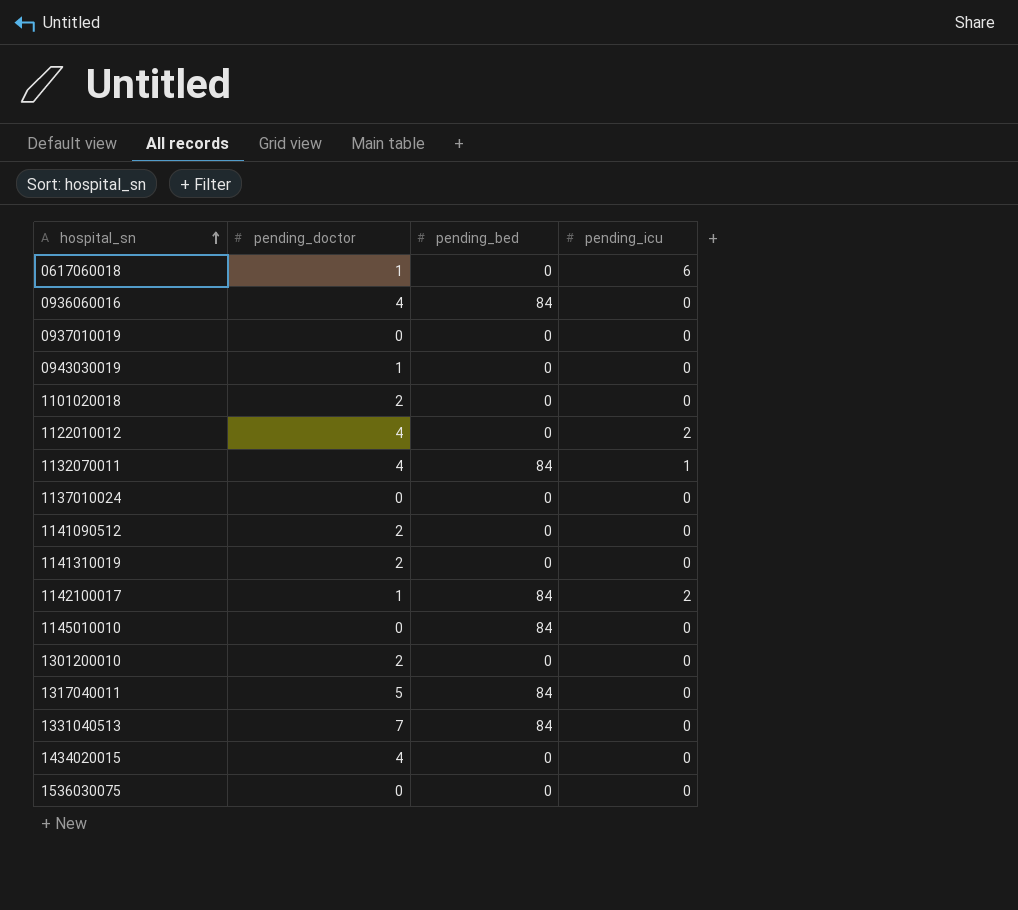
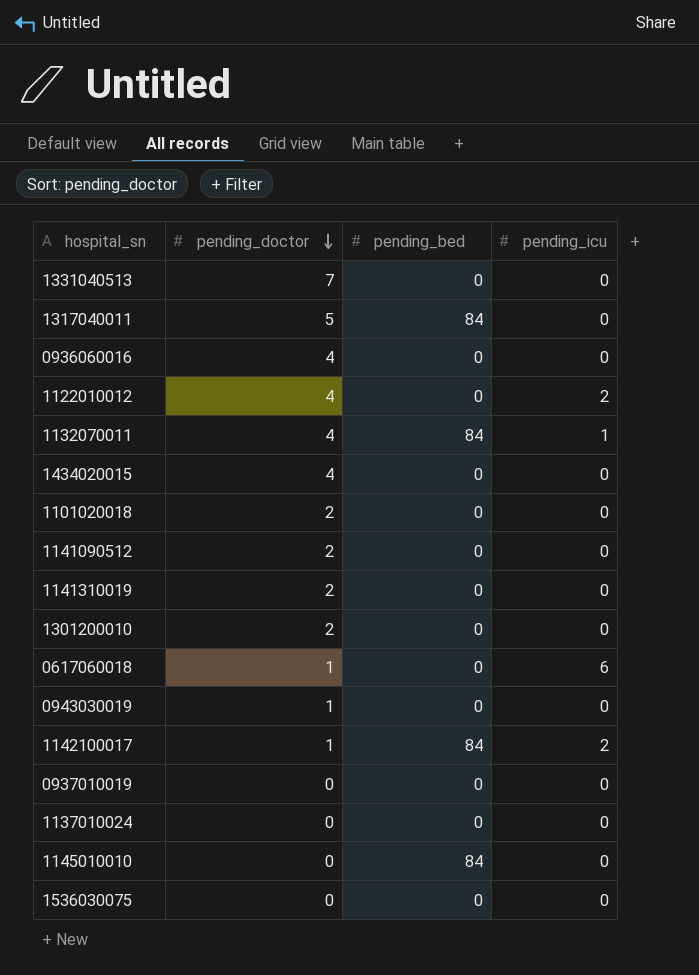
row order: hospital_sn ascending -> pending_doctor descending
1331040513 | pending_bed: 84 -> 0
0936060016 | pending_bed: 84 -> 0

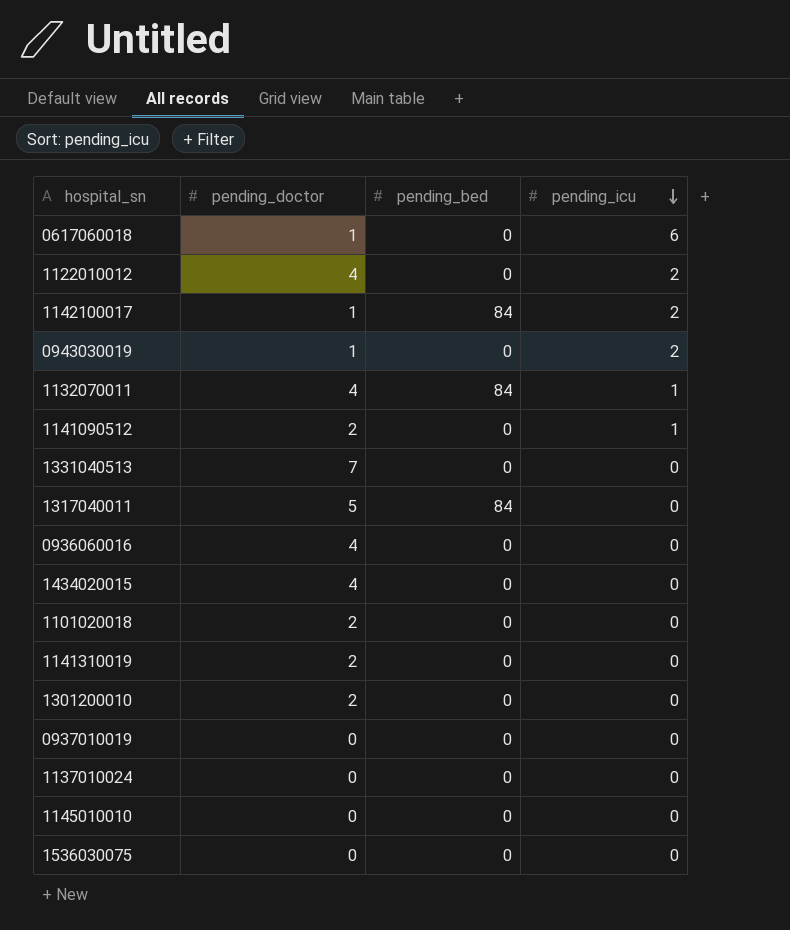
row order: pending_doctor descending -> pending_icu descending
0943030019 | pending_icu: 0 -> 2
1141090512 | pending_icu: 0 -> 1
1145010010 | pending_bed: 84 -> 0

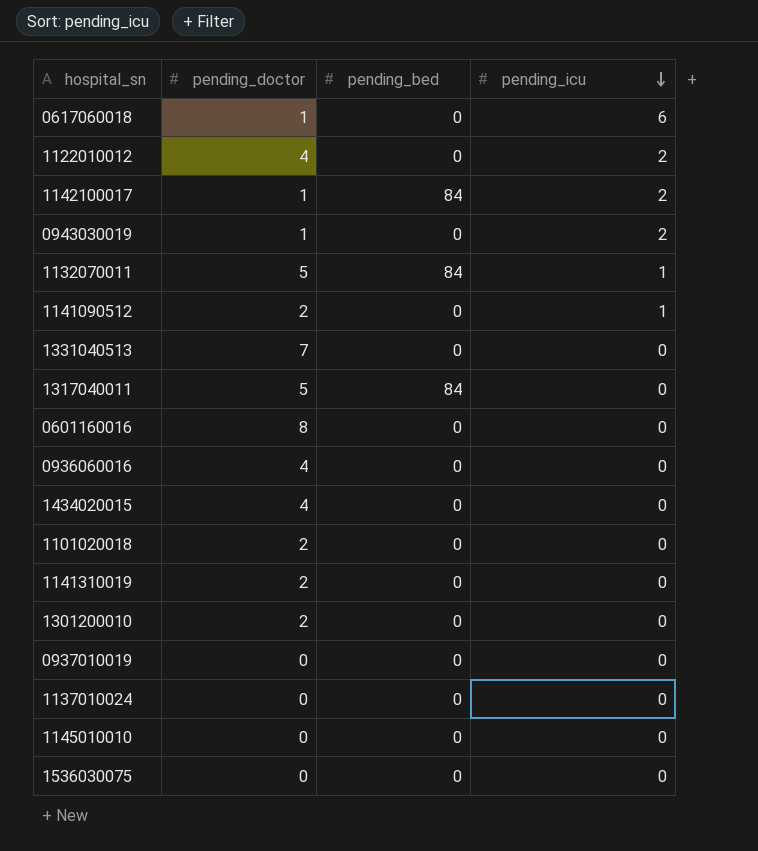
1132070011 | pending_doctor: 4 -> 5
row 0601160016: none -> 8 | 0 | 0

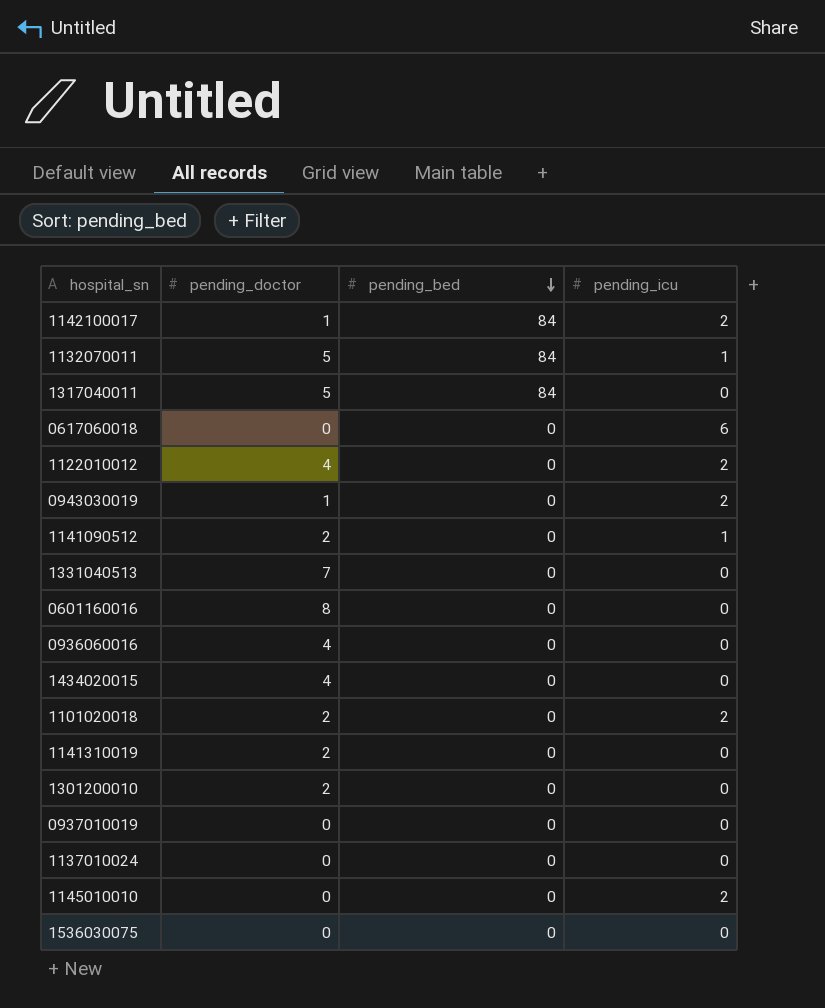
row order: pending_icu descending -> pending_bed descending
0617060018 | pending_doctor: 1 -> 0
1101020018 | pending_icu: 0 -> 2
1145010010 | pending_icu: 0 -> 2

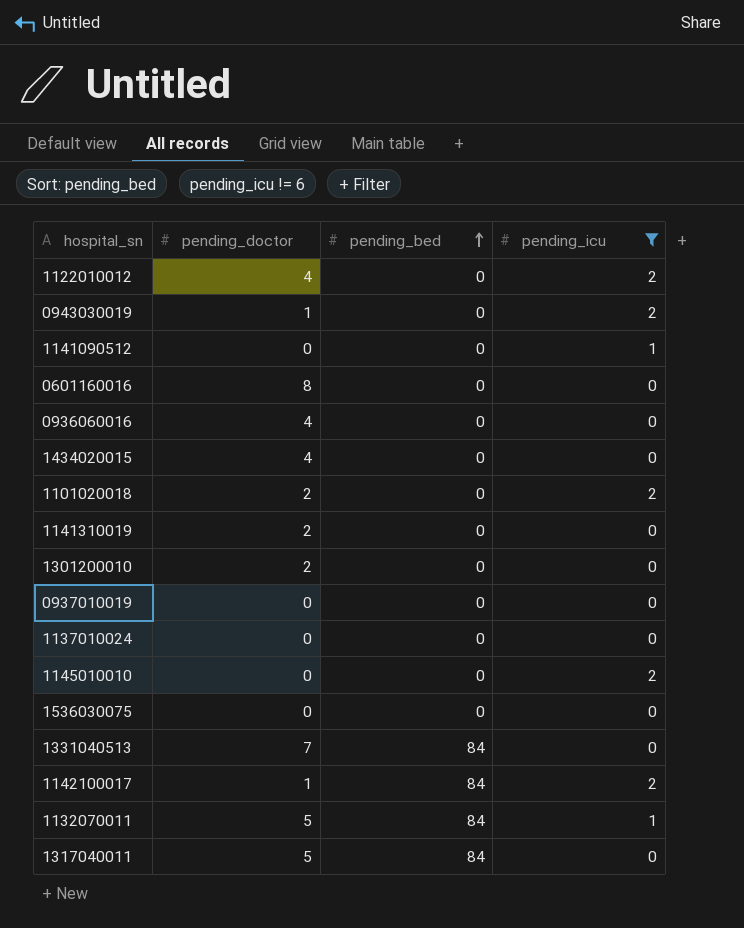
filter: none -> pending_icu != 6
row order: pending_bed descending -> pending_bed ascending
1141090512 | pending_doctor: 2 -> 0
1331040513 | pending_bed: 0 -> 84

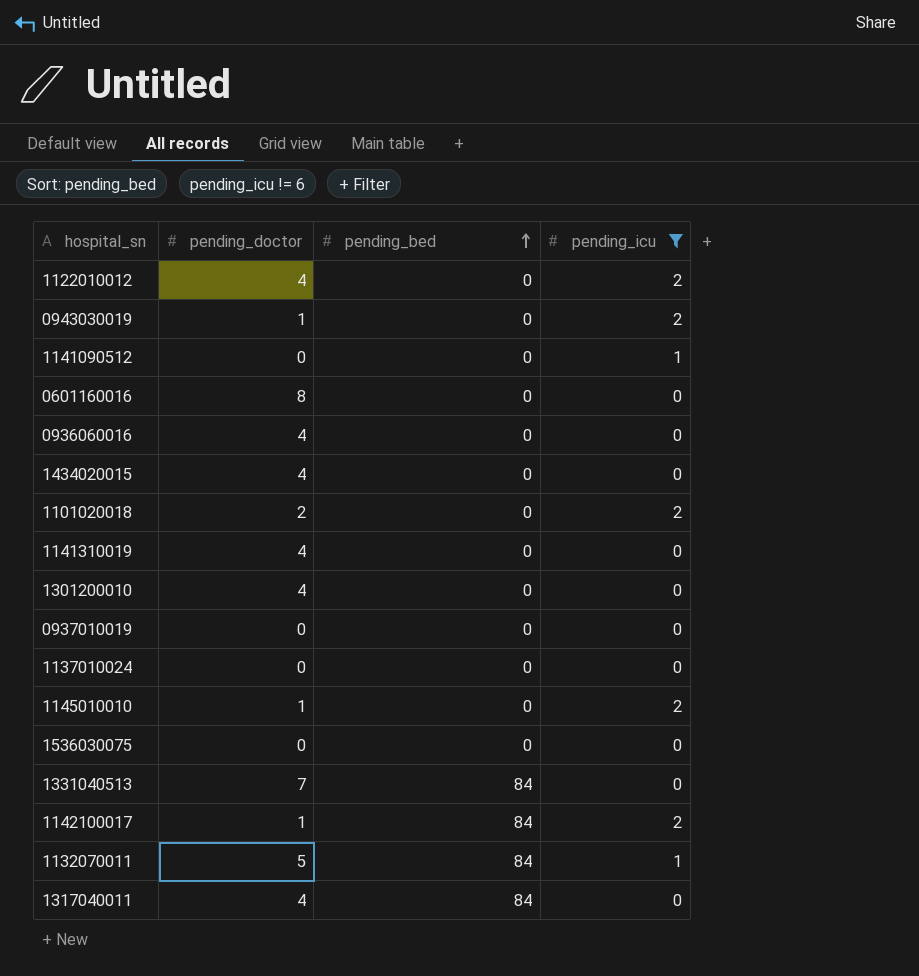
1141310019 | pending_doctor: 2 -> 4
1301200010 | pending_doctor: 2 -> 4
1145010010 | pending_doctor: 0 -> 1
1317040011 | pending_doctor: 5 -> 4

